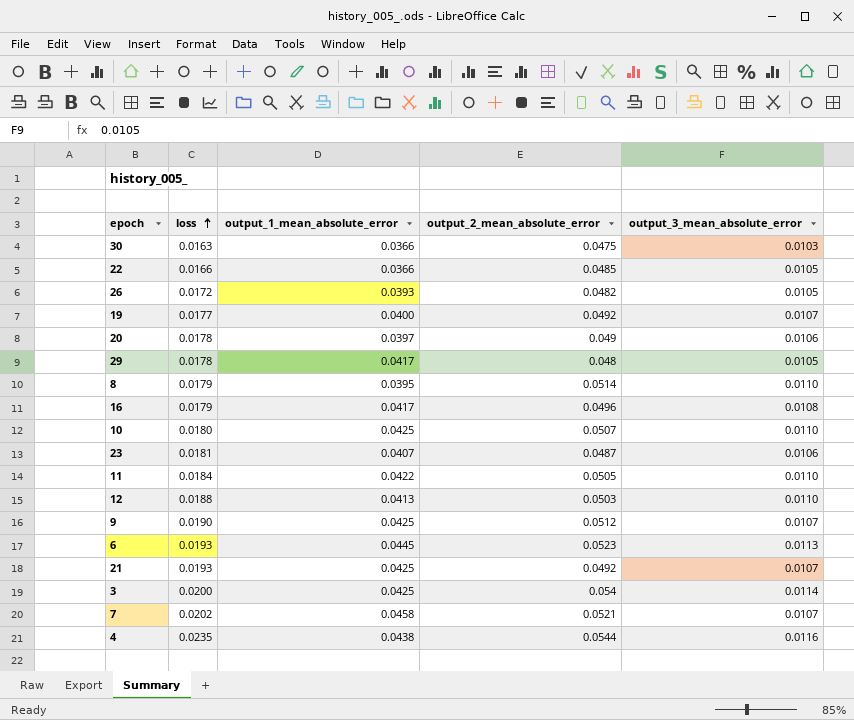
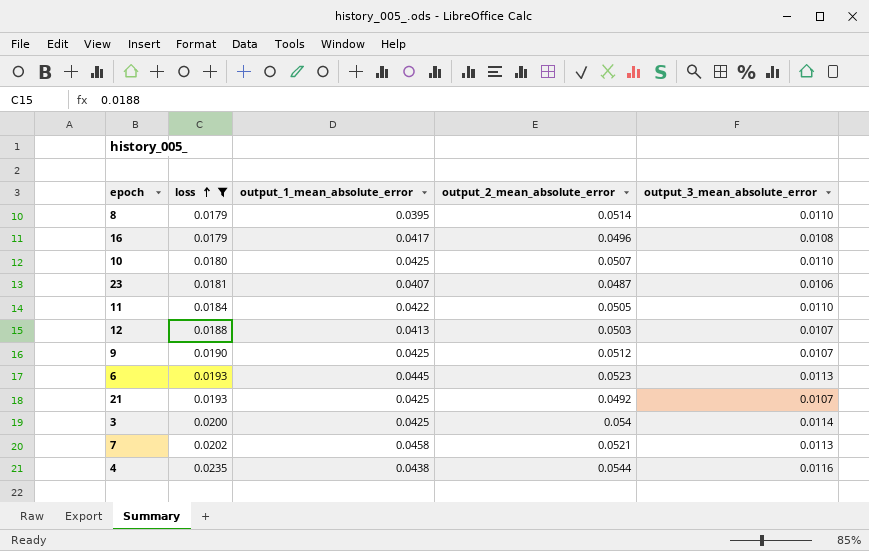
filter: none -> loss >= 0.0179
12 | output_3_mean_absolute_error: 0.0110 -> 0.0107
7 | output_3_mean_absolute_error: 0.0107 -> 0.0113

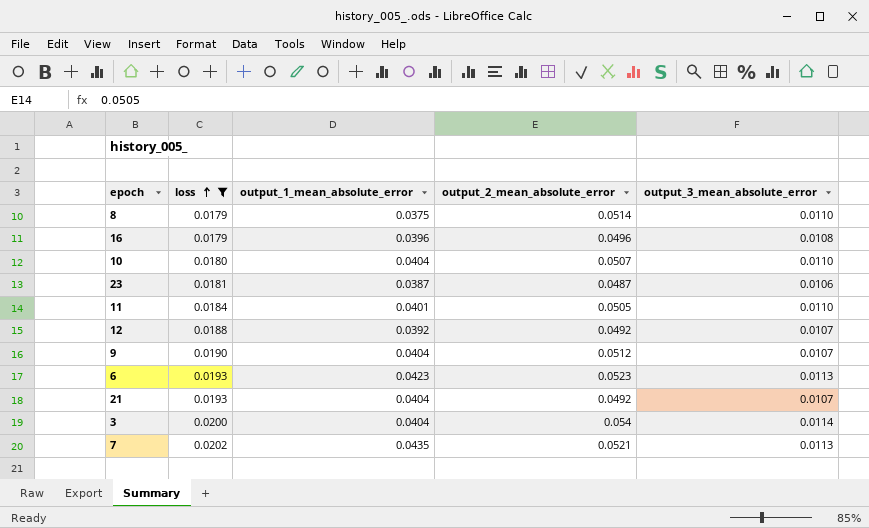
row 4: 0.0235 | 0.0438 | 0.0544 | 0.0116 -> none
8 | output_1_mean_absolute_error: 0.0395 -> 0.0375
16 | output_1_mean_absolute_error: 0.0417 -> 0.0396
10 | output_1_mean_absolute_error: 0.0425 -> 0.0404
23 | output_1_mean_absolute_error: 0.0407 -> 0.0387
11 | output_1_mean_absolute_error: 0.0422 -> 0.0401
12 | output_1_mean_absolute_error: 0.0413 -> 0.0392
12 | output_2_mean_absolute_error: 0.0503 -> 0.0492
9 | output_1_mean_absolute_error: 0.0425 -> 0.0404
6 | output_1_mean_absolute_error: 0.0445 -> 0.0423
21 | output_1_mean_absolute_error: 0.0425 -> 0.0404
3 | output_1_mean_absolute_error: 0.0425 -> 0.0404
7 | output_1_mean_absolute_error: 0.0458 -> 0.0435

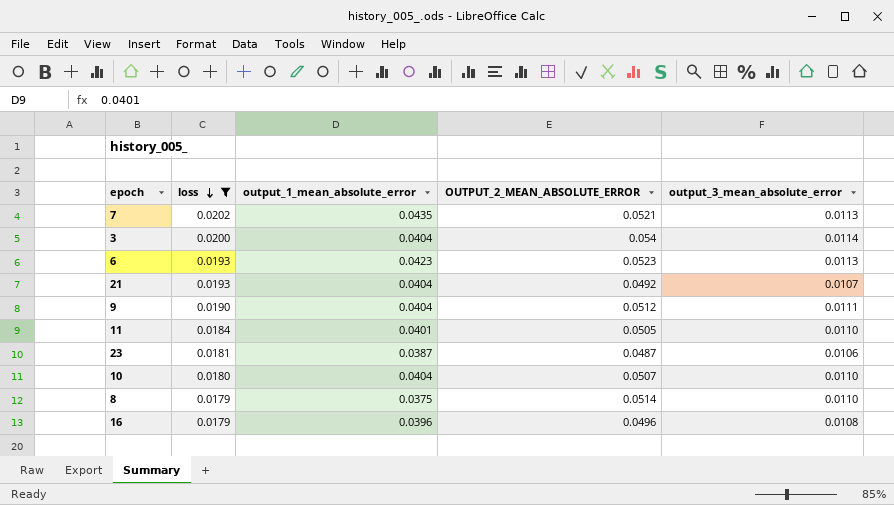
row order: loss ascending -> loss descending
column name: output_2_mean_absolute_error -> OUTPUT_2_MEAN_ABSOLUTE_ERROR
row 12: 0.0188 | 0.0392 | 0.0492 | 0.0107 -> none
9 | output_3_mean_absolute_error: 0.0107 -> 0.0111

